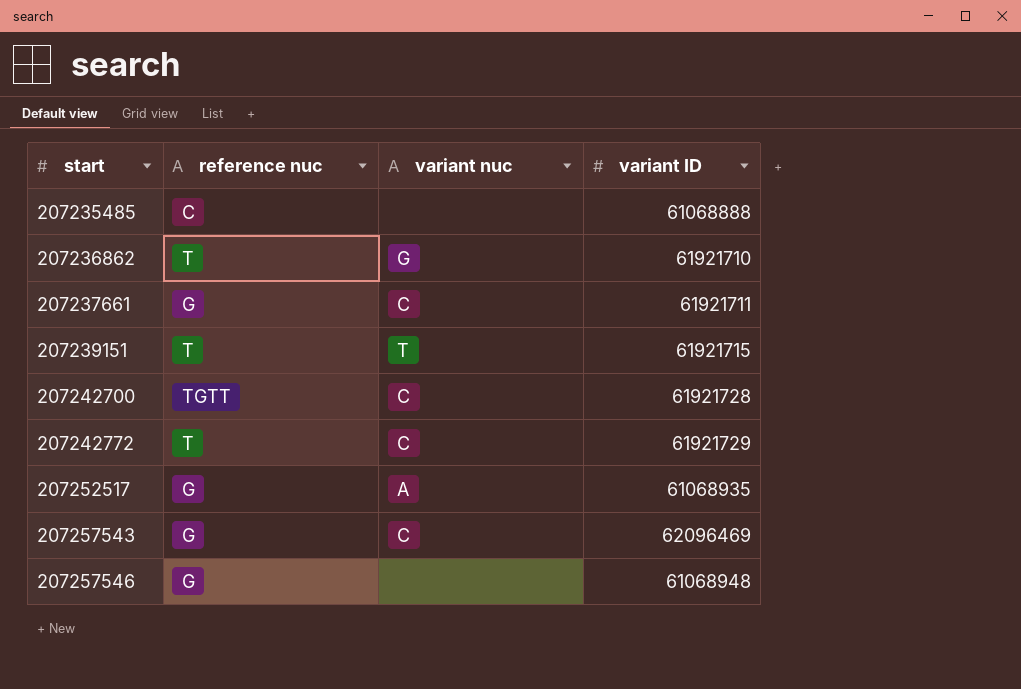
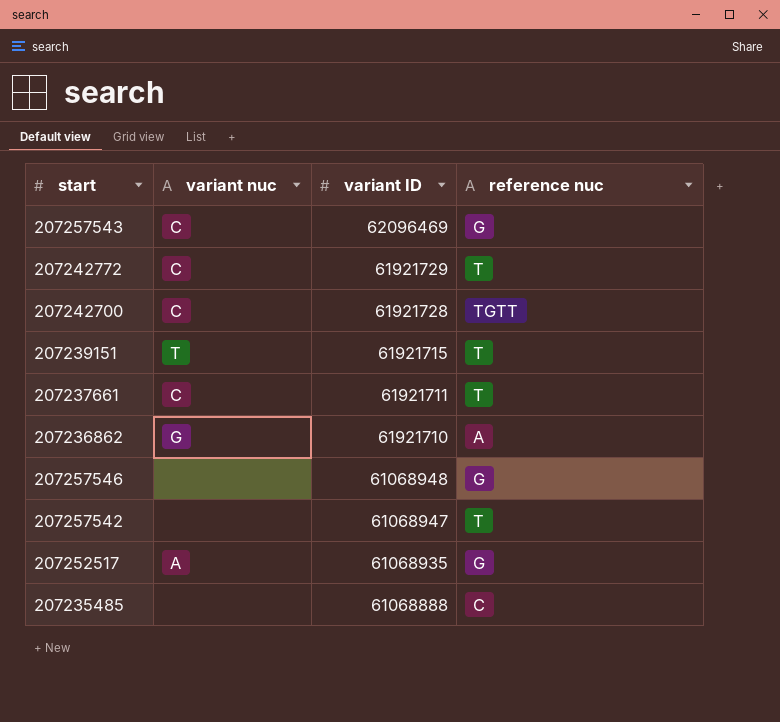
row order: start ascending -> variant ID descending
column reference nuc | position: 2 -> 4
207237661 | reference nuc: G -> T
207236862 | reference nuc: T -> A
row 207257542: none -> none | 61068947 | T

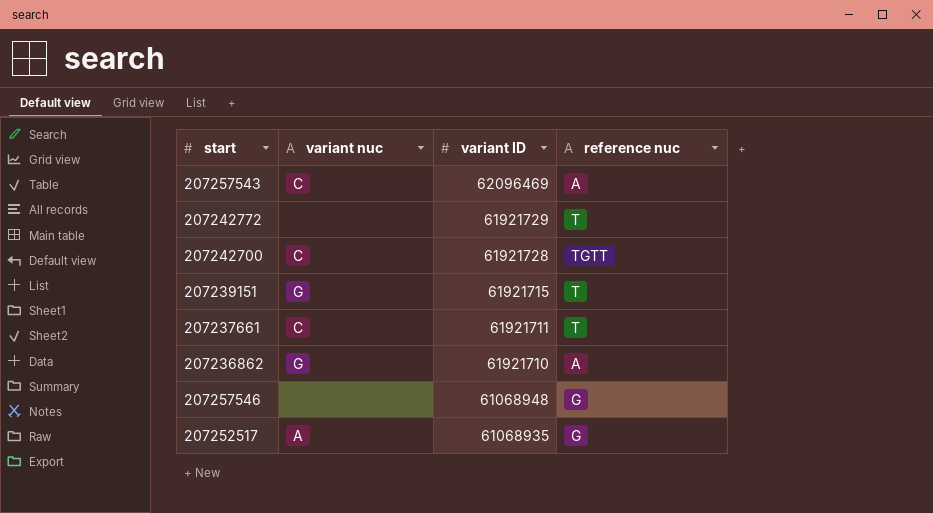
row 207257542: none | 61068947 | T -> none
row 207235485: none | 61068888 | C -> none
207257543 | reference nuc: G -> A
207242772 | variant nuc: C -> none
207239151 | variant nuc: T -> G

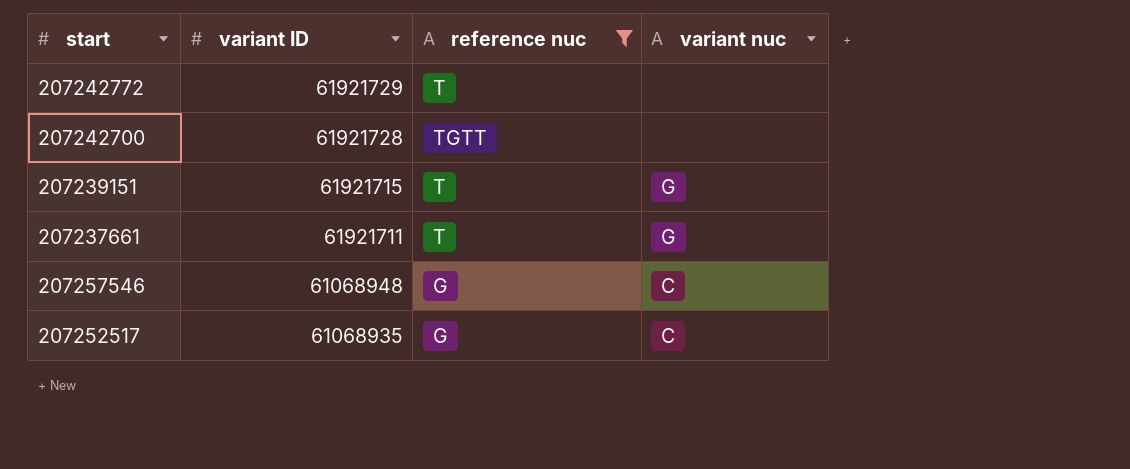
filter: none -> reference nuc != A
column variant nuc | position: 2 -> 4
207242700 | variant nuc: C -> none
207237661 | variant nuc: C -> G
207257546 | variant nuc: none -> C
207252517 | variant nuc: A -> C

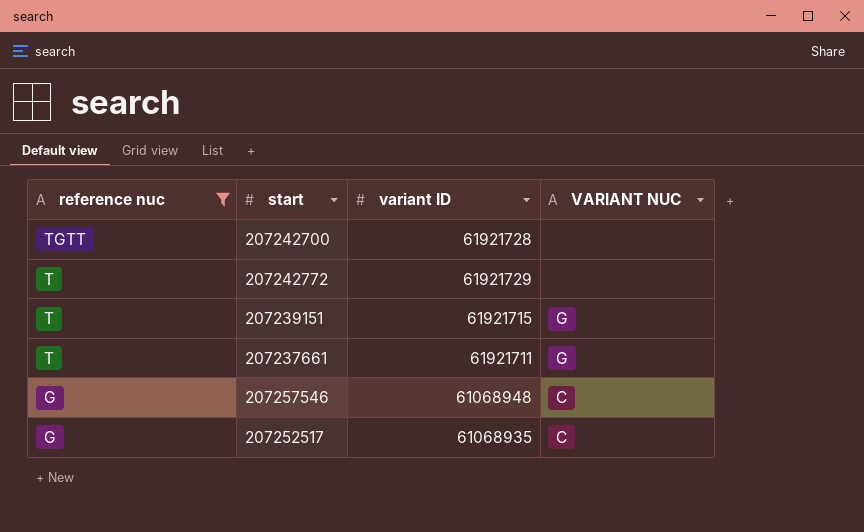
row order: variant ID descending -> reference nuc descending
column reference nuc | position: 3 -> 1
column name: variant nuc -> VARIANT NUC

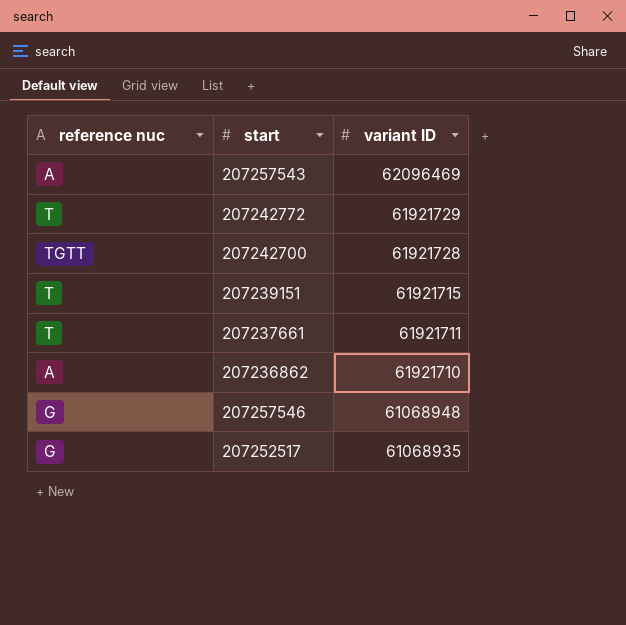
filter: reference nuc != A -> none
row order: reference nuc descending -> variant ID descending
column VARIANT NUC | position: 4 -> none

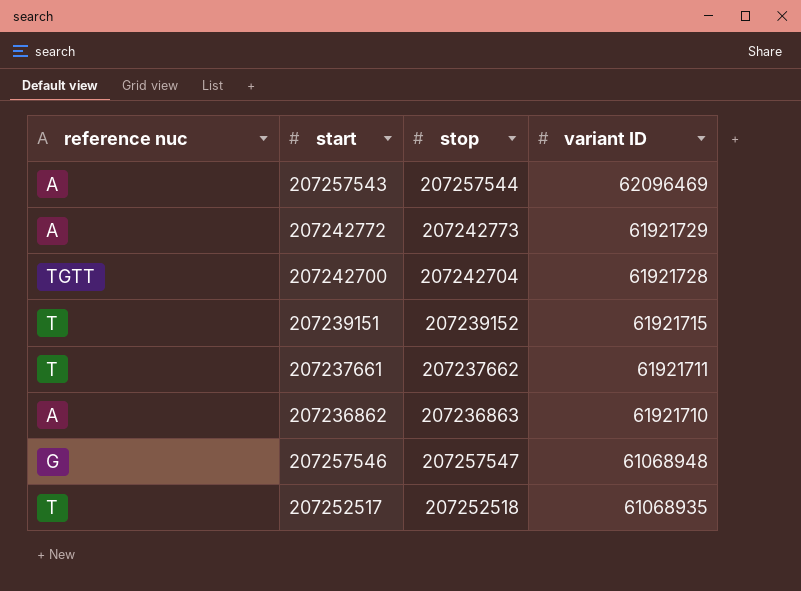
column stop | position: none -> 3
207242772 | reference nuc: T -> A
207252517 | reference nuc: G -> T

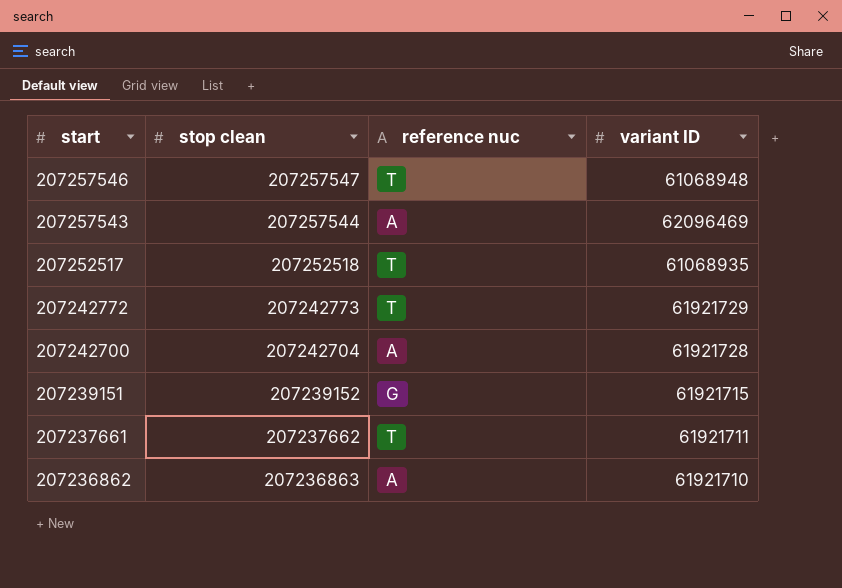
row order: variant ID descending -> start descending
column name: stop -> stop clean
column reference nuc | position: 1 -> 3
207257546 | reference nuc: G -> T
207242772 | reference nuc: A -> T
207242700 | reference nuc: TGTT -> A
207239151 | reference nuc: T -> G

